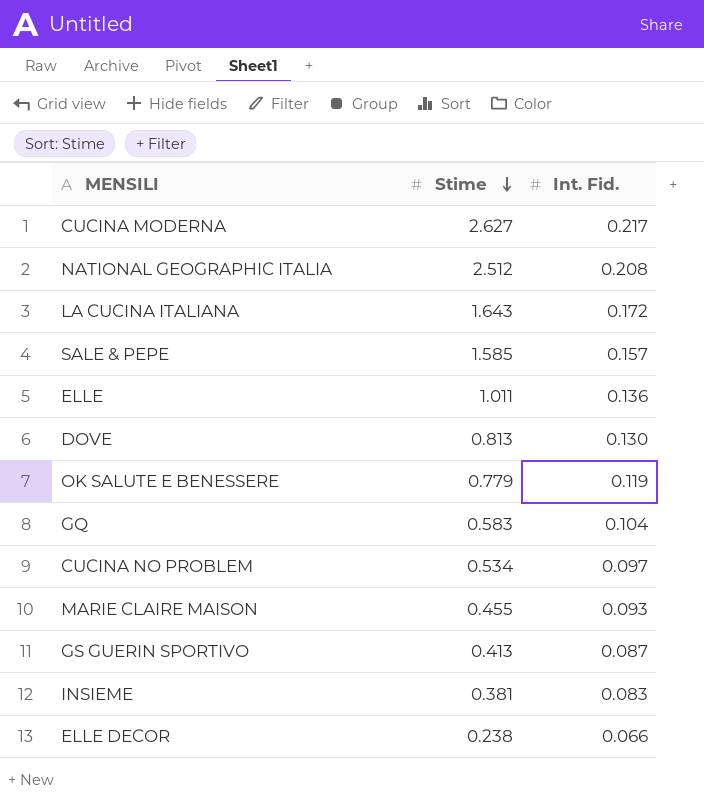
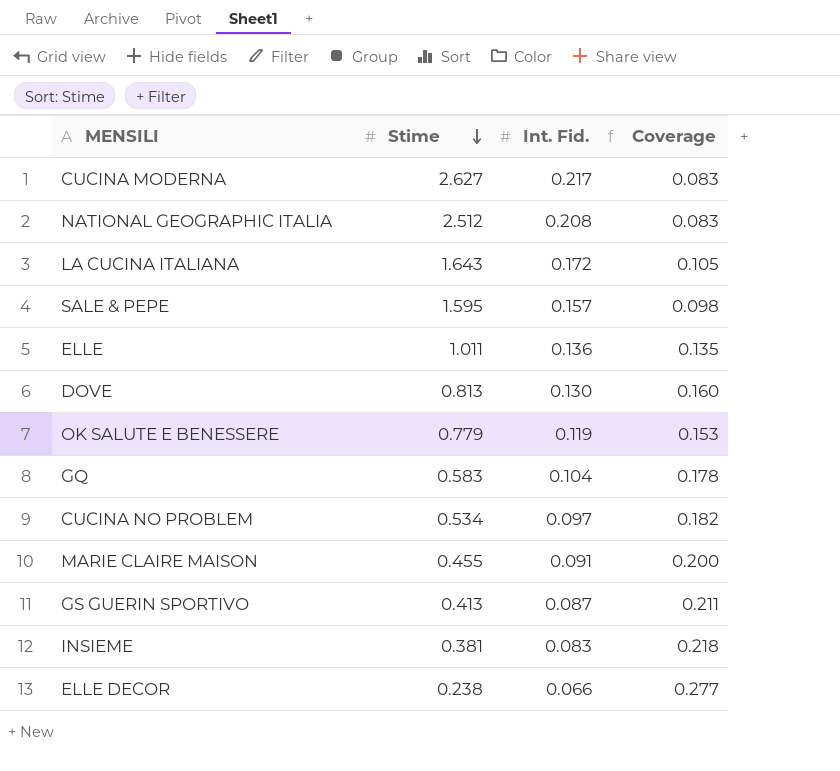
column Coverage | formula: none -> [Int. Fid.] / [Stime]
SALE & PEPE | Stime: 1.585 -> 1.595
MARIE CLAIRE MAISON | Int. Fid.: 0.093 -> 0.091

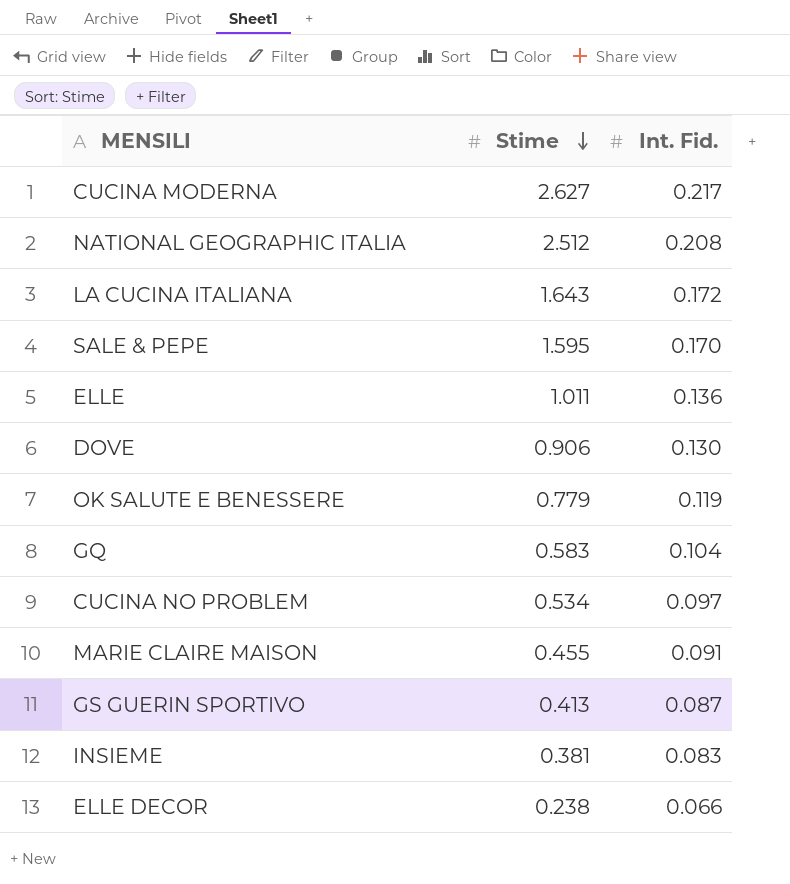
column Coverage | formula: [Int. Fid.] / [Stime] -> none
SALE & PEPE | Int. Fid.: 0.157 -> 0.170
DOVE | Stime: 0.813 -> 0.906

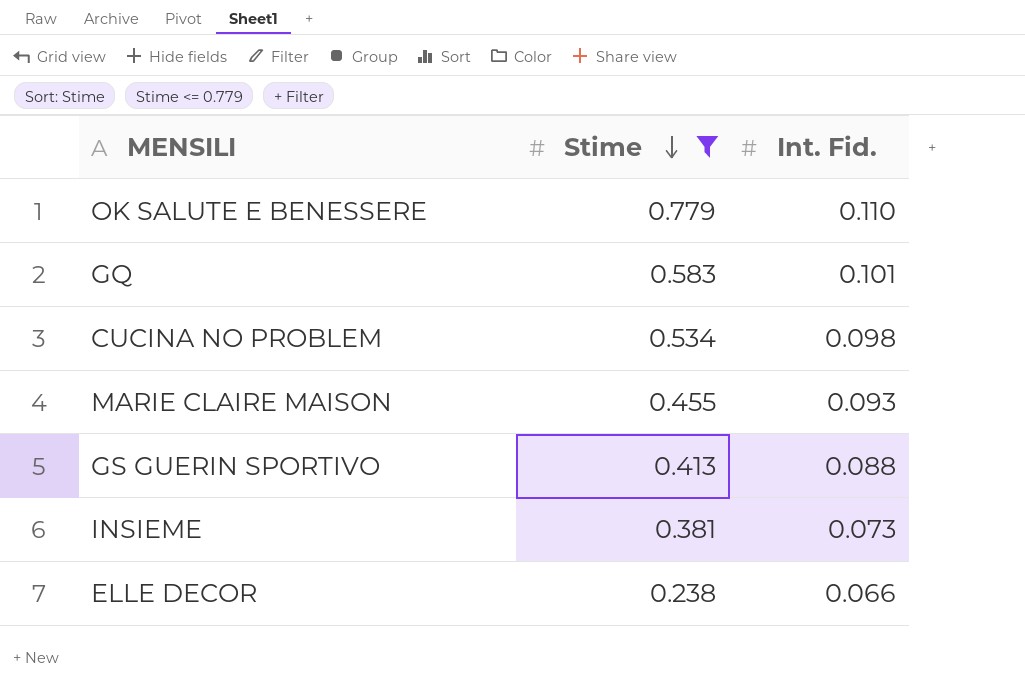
filter: none -> Stime <= 0.779
OK SALUTE E BENESSERE | Int. Fid.: 0.119 -> 0.110
GQ | Int. Fid.: 0.104 -> 0.101
CUCINA NO PROBLEM | Int. Fid.: 0.097 -> 0.098
MARIE CLAIRE MAISON | Int. Fid.: 0.091 -> 0.093
GS GUERIN SPORTIVO | Int. Fid.: 0.087 -> 0.088
INSIEME | Int. Fid.: 0.083 -> 0.073

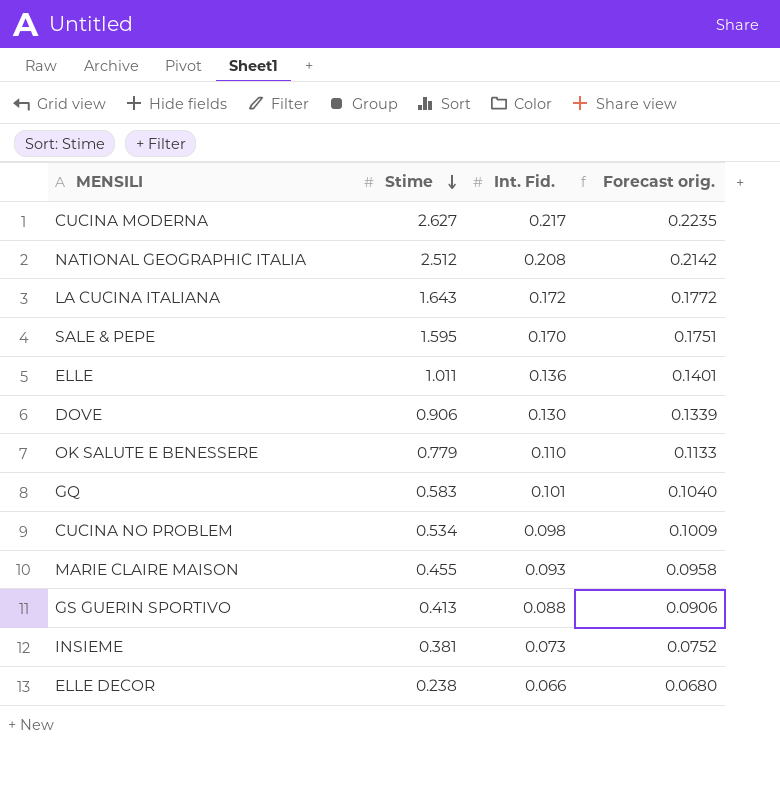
filter: Stime <= 0.779 -> none
column Forecast orig. | formula: none -> [Int. Fid.] * 1.03

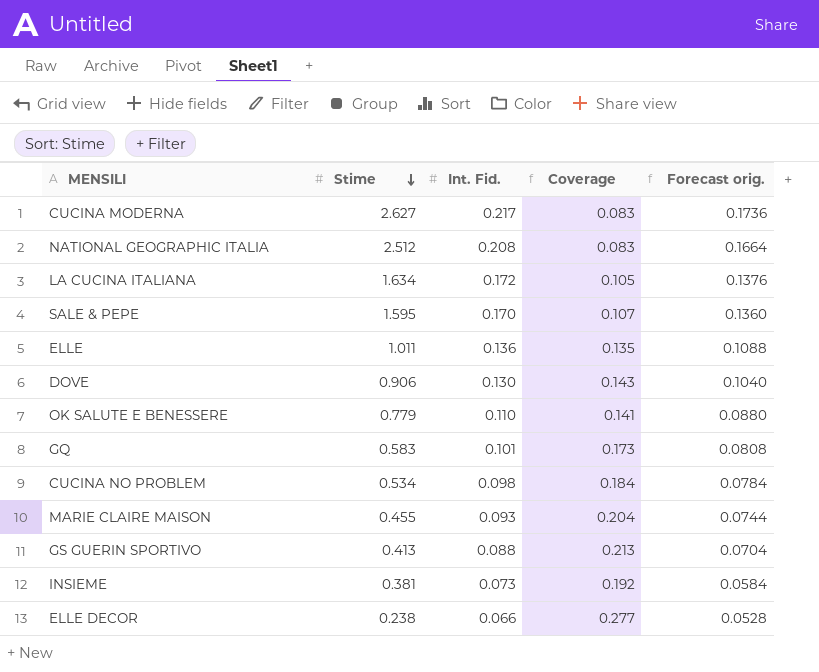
column Coverage | formula: none -> [Int. Fid.] / [Stime]
column Forecast orig. | formula: [Int. Fid.] * 1.03 -> [Int. Fid.] * 0.8
LA CUCINA ITALIANA | Stime: 1.643 -> 1.634

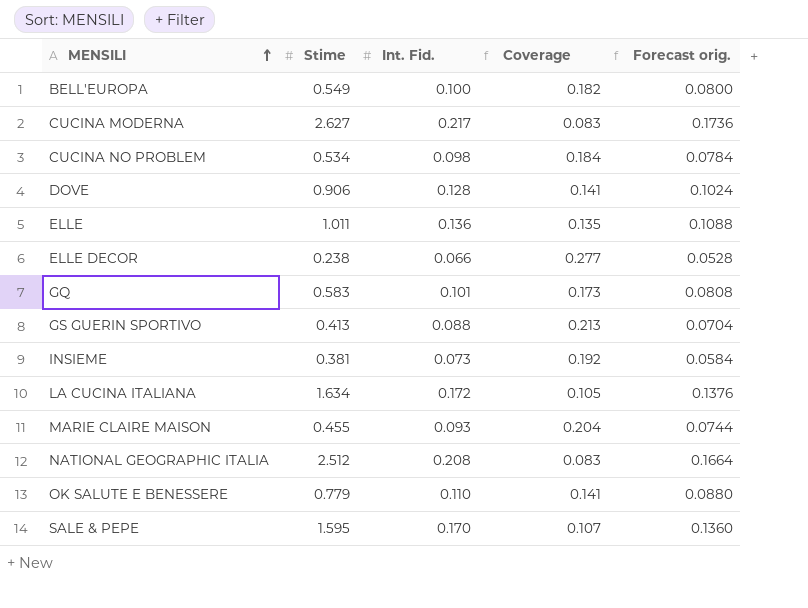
row order: Stime descending -> MENSILI ascending
row BELL'EUROPA: none -> 0.549 | 0.100 | 0.182 | 0.0800
DOVE | Int. Fid.: 0.130 -> 0.128
DOVE | Coverage: 0.143 -> 0.141
DOVE | Forecast orig.: 0.1040 -> 0.1024

